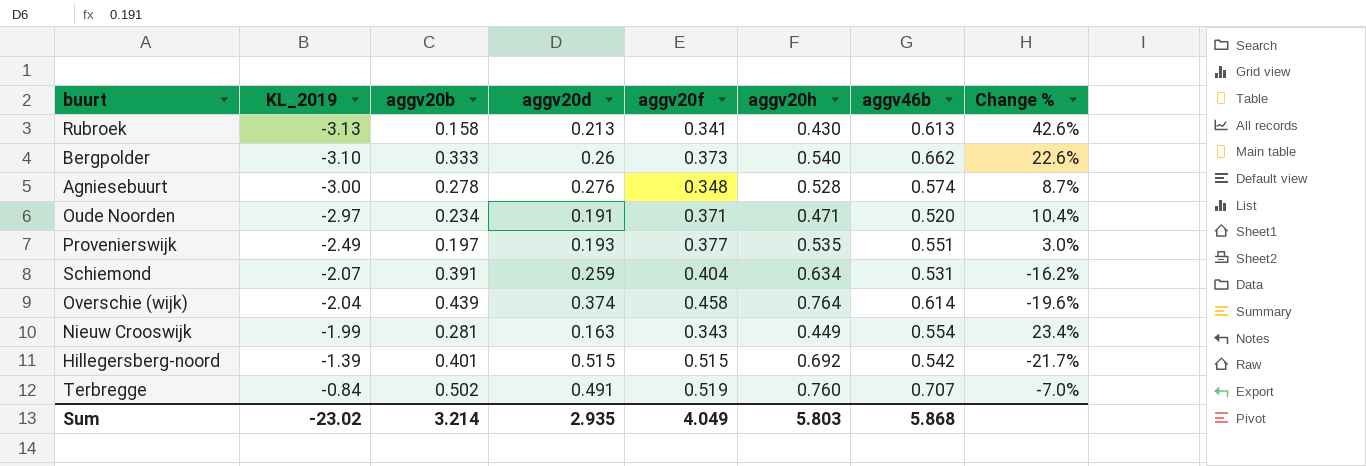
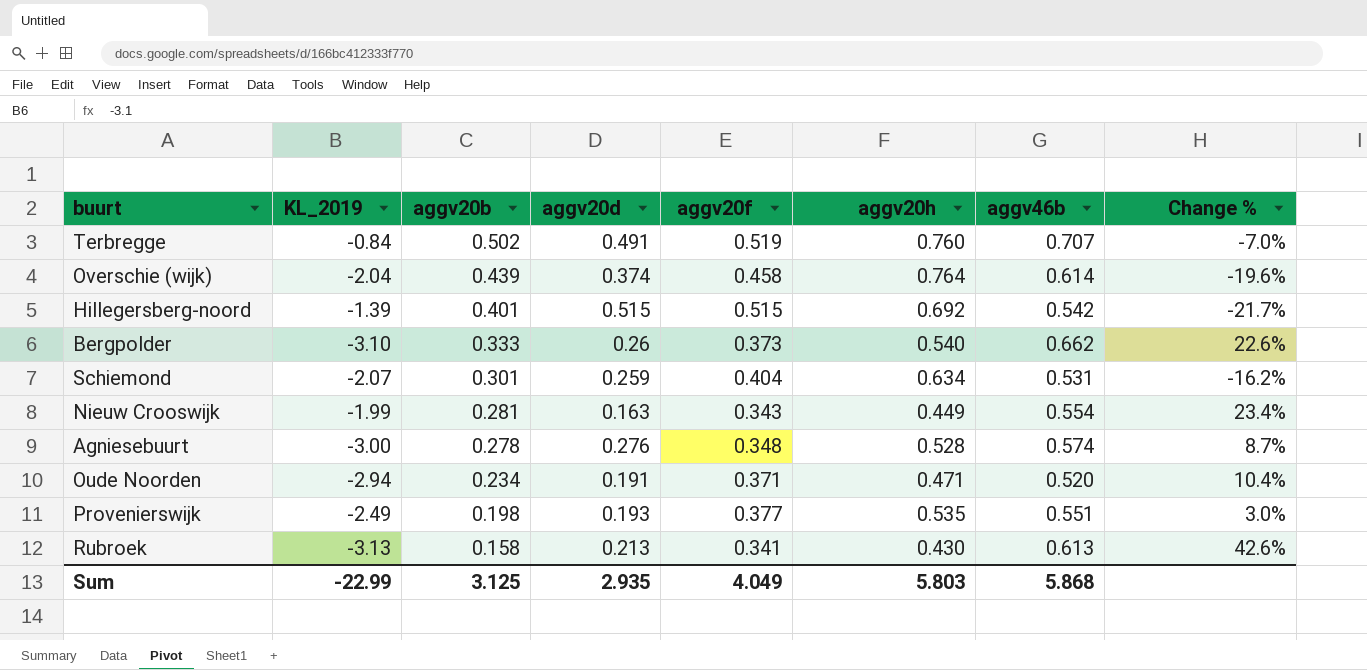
row order: KL_2019 ascending -> aggv20b descending
Schiemond | aggv20b: 0.391 -> 0.301
Oude Noorden | KL_2019: -2.97 -> -2.94
Provenierswijk | aggv20b: 0.197 -> 0.198
Sum | KL_2019: -23.02 -> -22.99
Sum | aggv20b: 3.214 -> 3.125

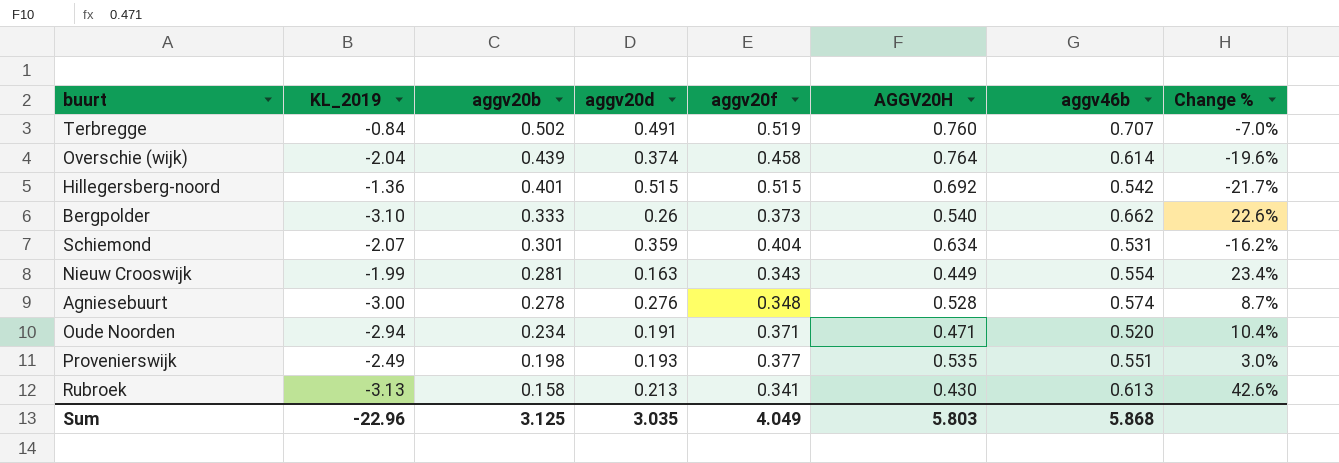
column name: aggv20h -> AGGV20H
Hillegersberg-noord | KL_2019: -1.39 -> -1.36
Schiemond | aggv20d: 0.259 -> 0.359
Sum | KL_2019: -22.99 -> -22.96
Sum | aggv20d: 2.935 -> 3.035

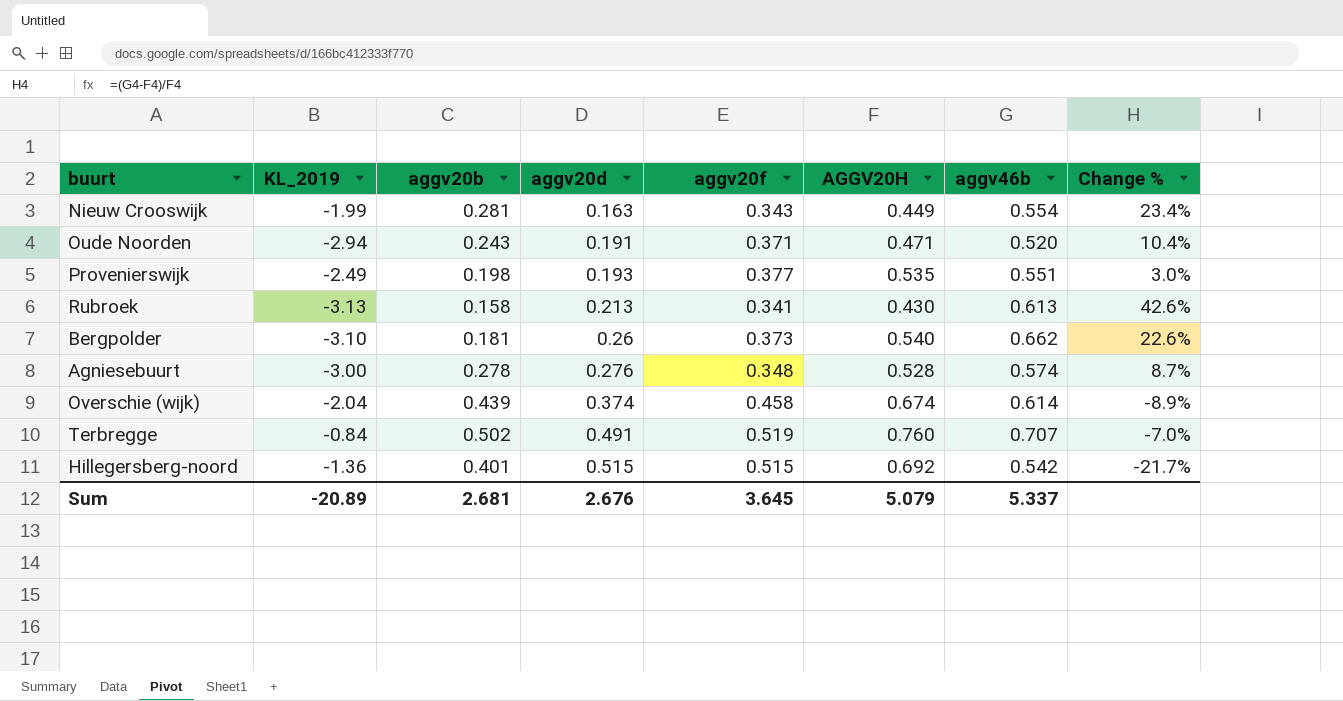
row order: aggv20b descending -> aggv20d ascending
row Schiemond: -2.07 | 0.301 | 0.359 | 0.404 | 0.634 | 0.531 | -16.2% -> none
Oude Noorden | aggv20b: 0.234 -> 0.243
Bergpolder | aggv20b: 0.333 -> 0.181
Overschie (wijk) | AGGV20H: 0.764 -> 0.674
Overschie (wijk) | Change %: -19.6% -> -8.9%
Sum | KL_2019: -22.96 -> -20.89
Sum | aggv20b: 3.125 -> 2.681
Sum | aggv20d: 3.035 -> 2.676
Sum | aggv20f: 4.049 -> 3.645
Sum | AGGV20H: 5.803 -> 5.079
Sum | aggv46b: 5.868 -> 5.337

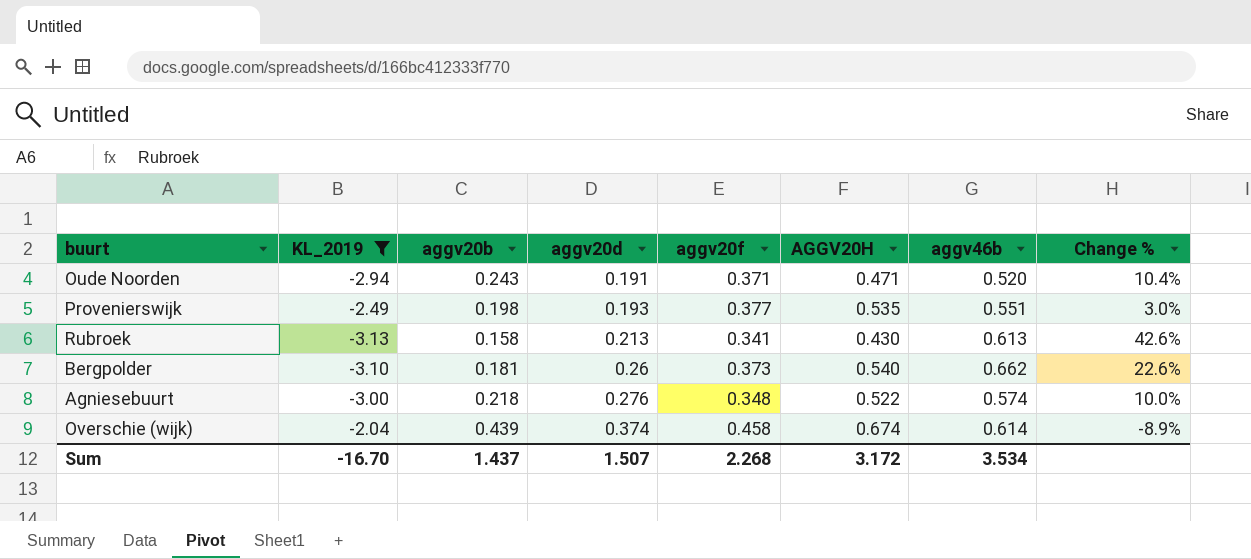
filter: none -> KL_2019 <= -2.04
Agniesebuurt | aggv20b: 0.278 -> 0.218
Agniesebuurt | AGGV20H: 0.528 -> 0.522
Agniesebuurt | Change %: 8.7% -> 10.0%
Sum | KL_2019: -20.89 -> -16.70
Sum | aggv20b: 2.681 -> 1.437
Sum | aggv20d: 2.676 -> 1.507
Sum | aggv20f: 3.645 -> 2.268
Sum | AGGV20H: 5.079 -> 3.172
Sum | aggv46b: 5.337 -> 3.534

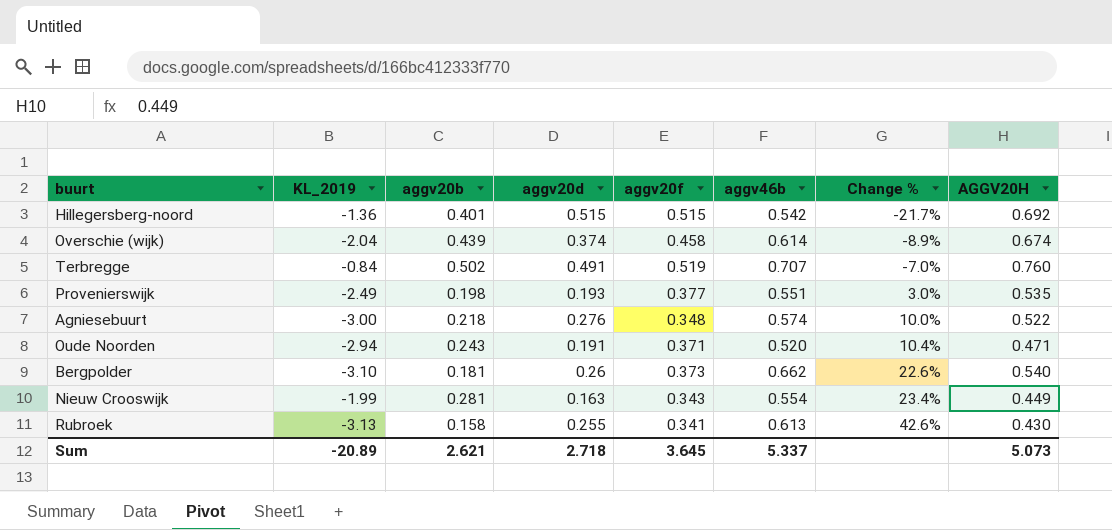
filter: KL_2019 <= -2.04 -> none
row order: aggv20d ascending -> Change % ascending
column AGGV20H | position: 6 -> 8
Rubroek | aggv20d: 0.213 -> 0.255
Sum | KL_2019: -16.70 -> -20.89
Sum | aggv20b: 1.437 -> 2.621
Sum | aggv20d: 1.507 -> 2.718
Sum | aggv20f: 2.268 -> 3.645
Sum | aggv46b: 3.534 -> 5.337
Sum | AGGV20H: 3.172 -> 5.073

